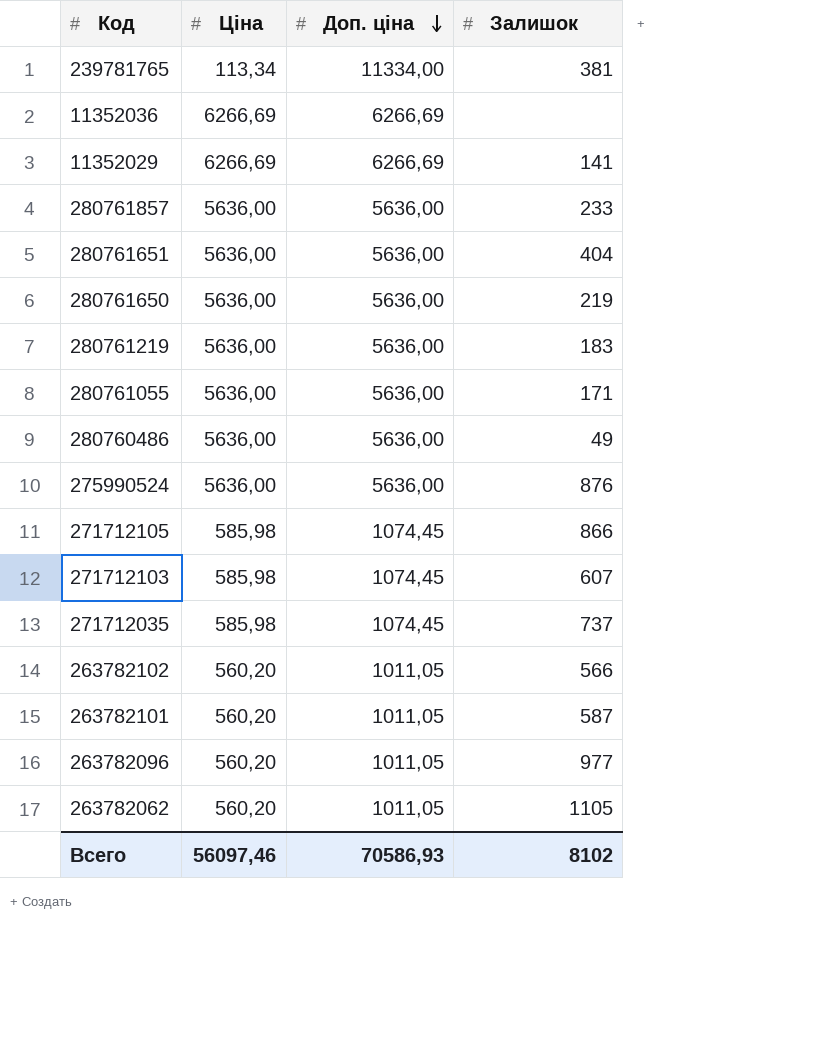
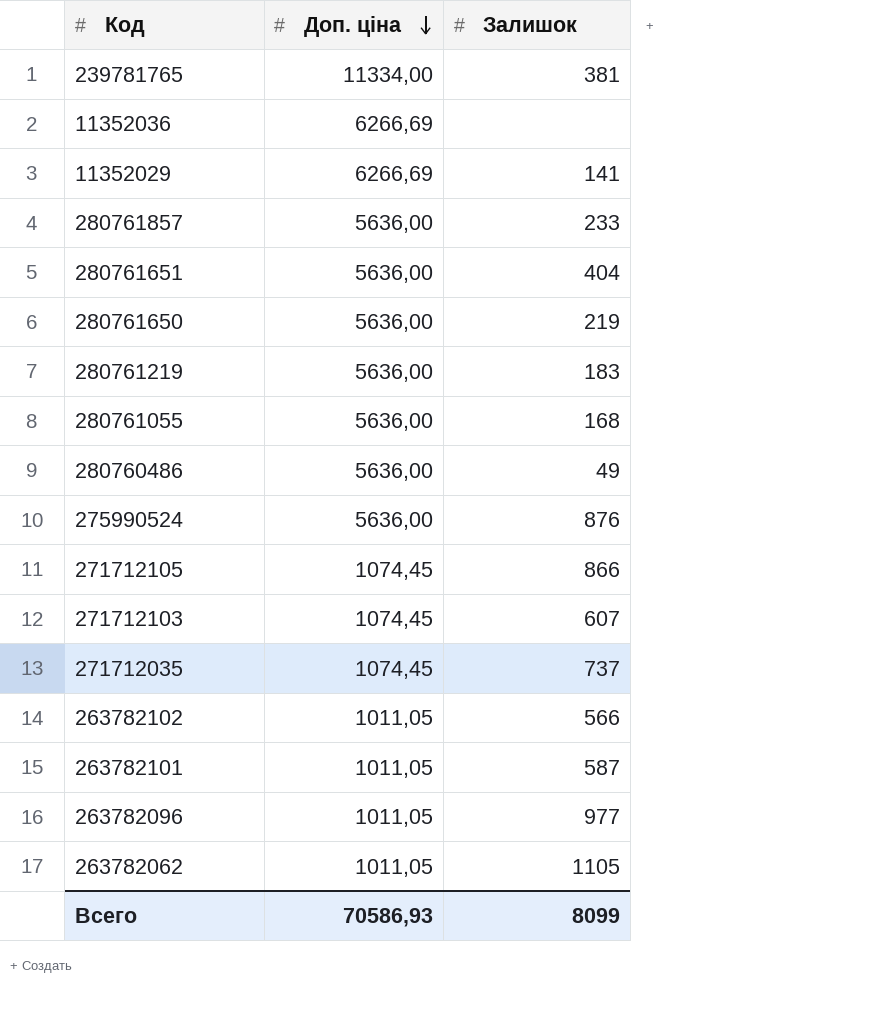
column Ціна | position: 2 -> none
280761055 | Залишок: 171 -> 168
Всего | Залишок: 8102 -> 8099

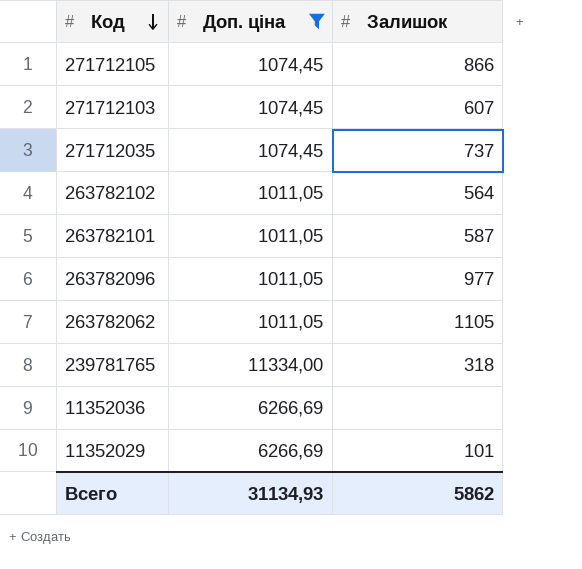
filter: none -> Доп. ціна != 5636,00
row order: Доп. ціна descending -> Код descending
263782102 | Залишок: 566 -> 564
239781765 | Залишок: 381 -> 318
11352029 | Залишок: 141 -> 101
Всего | Доп. ціна: 70586,93 -> 31134,93
Всего | Залишок: 8099 -> 5862

